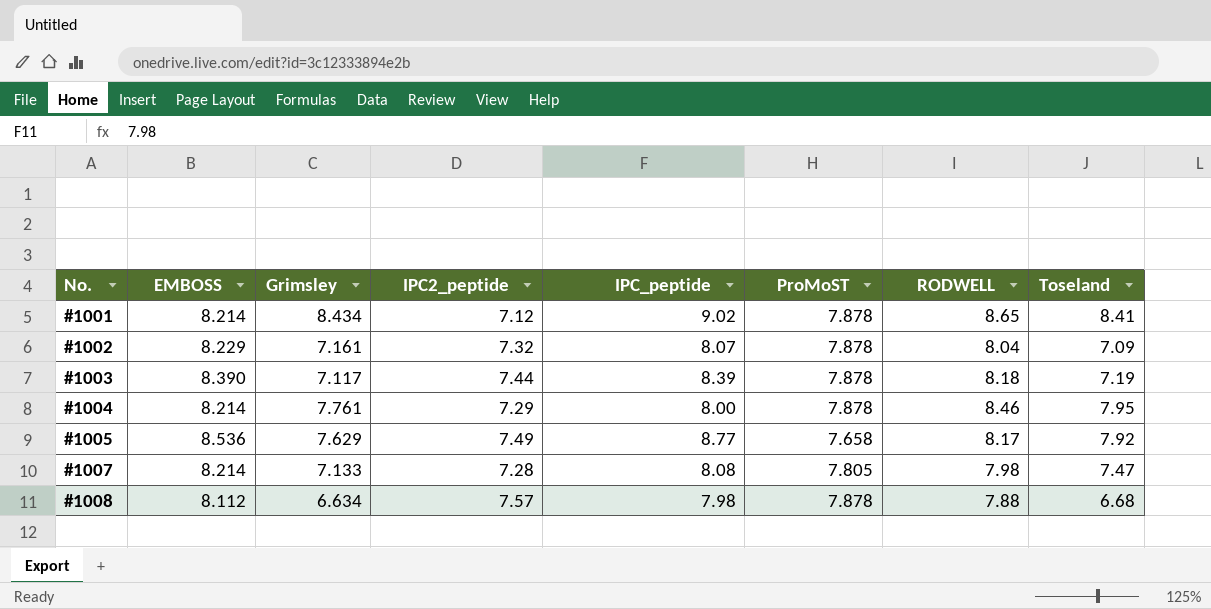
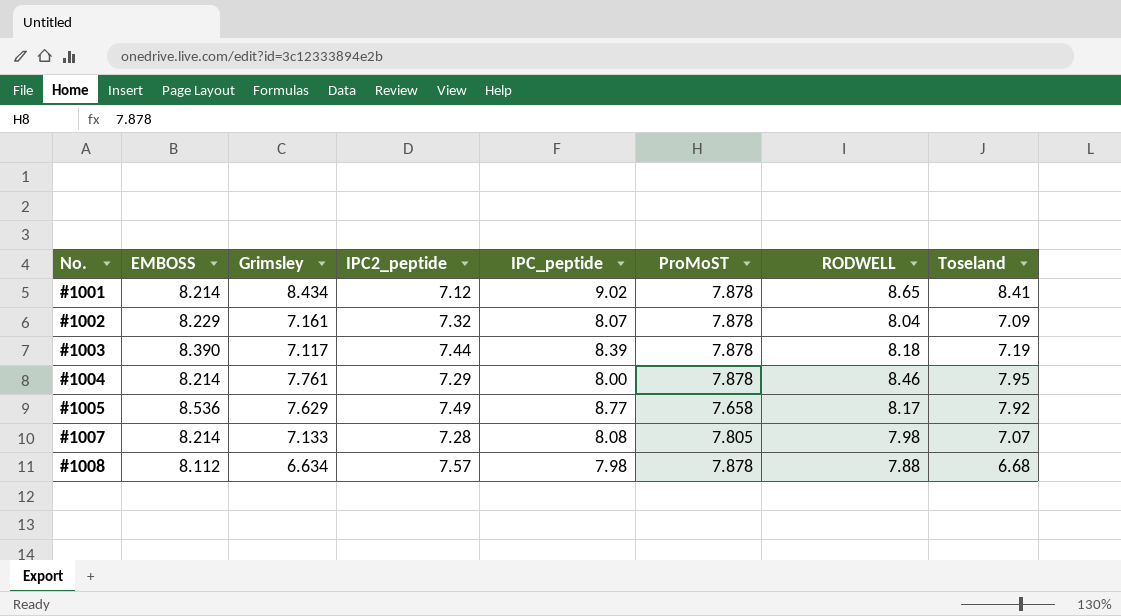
#1007 | Toseland: 7.47 -> 7.07

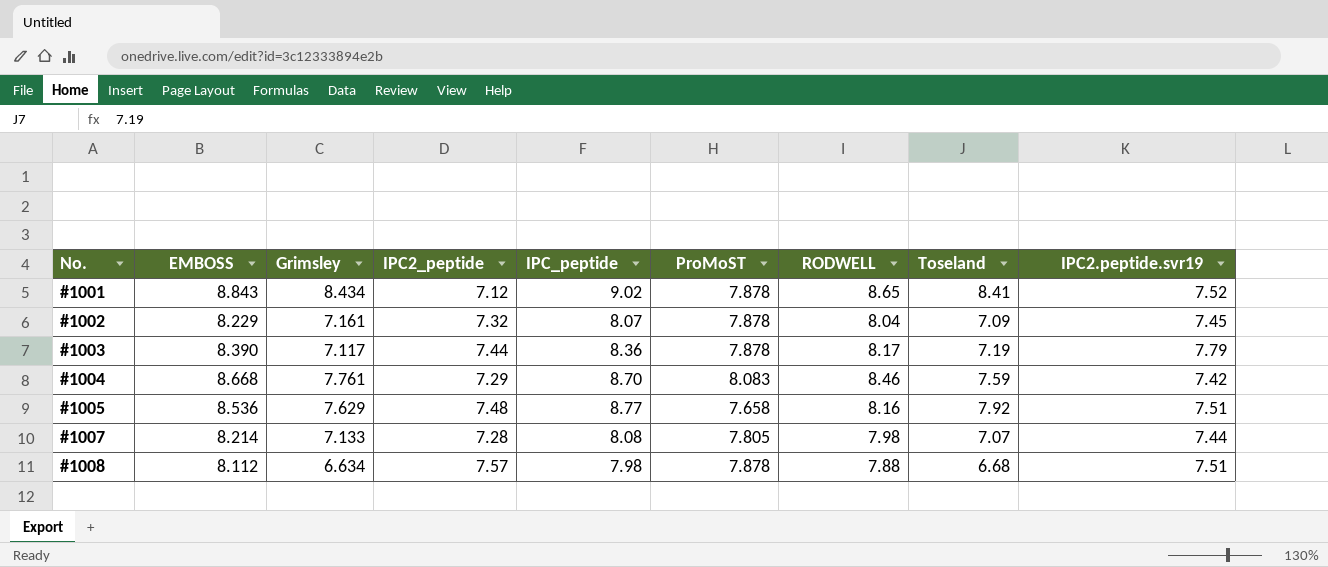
column IPC2.peptide.svr19 | position: none -> 9
#1001 | EMBOSS: 8.214 -> 8.843
#1003 | IPC_peptide: 8.39 -> 8.36
#1003 | RODWELL: 8.18 -> 8.17
#1004 | EMBOSS: 8.214 -> 8.668
#1004 | IPC_peptide: 8.00 -> 8.70
#1004 | ProMoST: 7.878 -> 8.083
#1004 | Toseland: 7.95 -> 7.59
#1005 | IPC2_peptide: 7.49 -> 7.48
#1005 | RODWELL: 8.17 -> 8.16

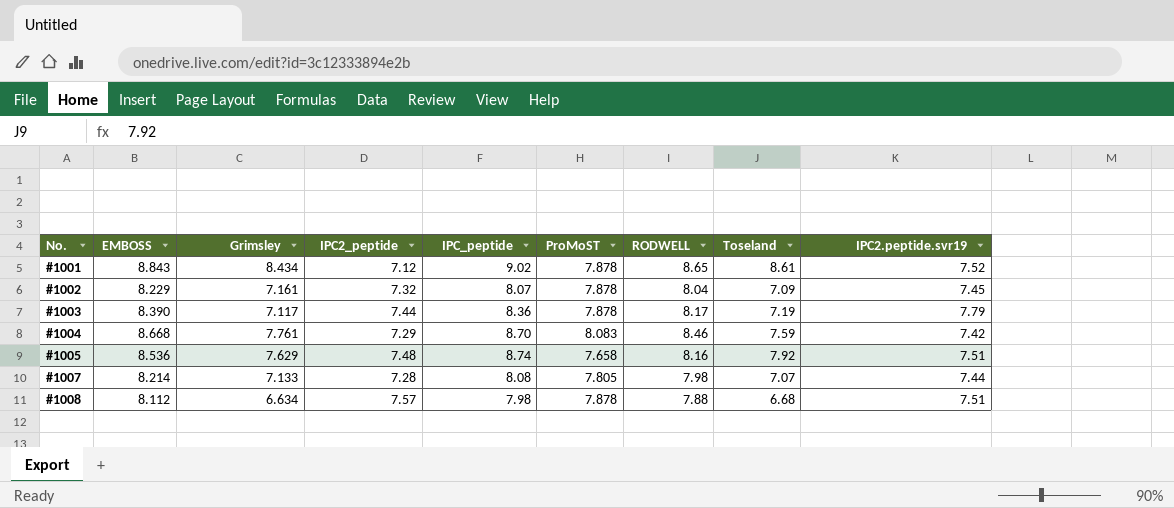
#1001 | Toseland: 8.41 -> 8.61
#1005 | IPC_peptide: 8.77 -> 8.74

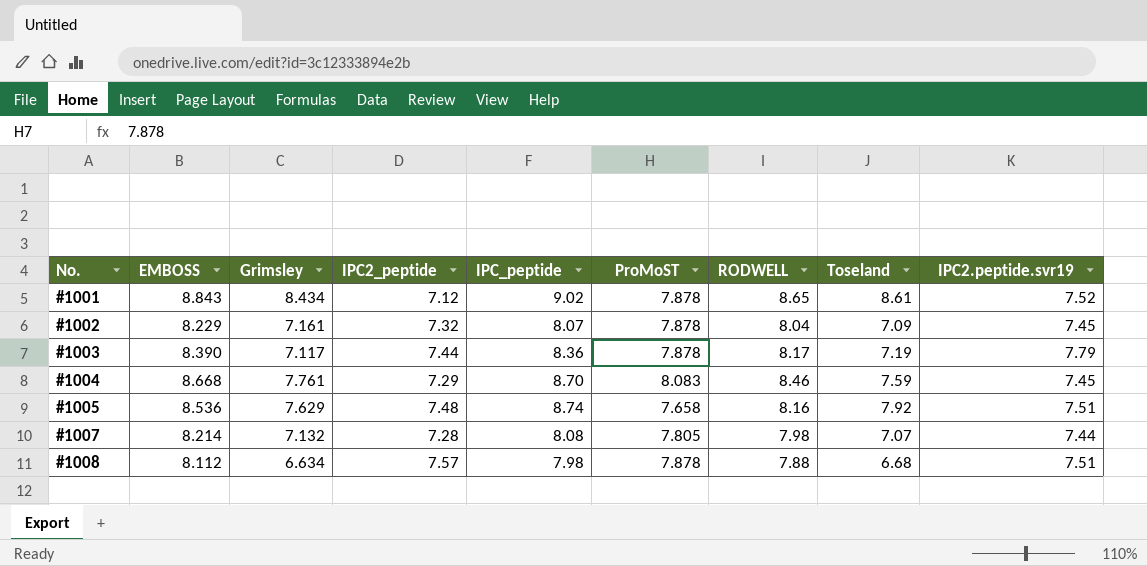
#1004 | IPC2.peptide.svr19: 7.42 -> 7.45
#1007 | Grimsley: 7.133 -> 7.132

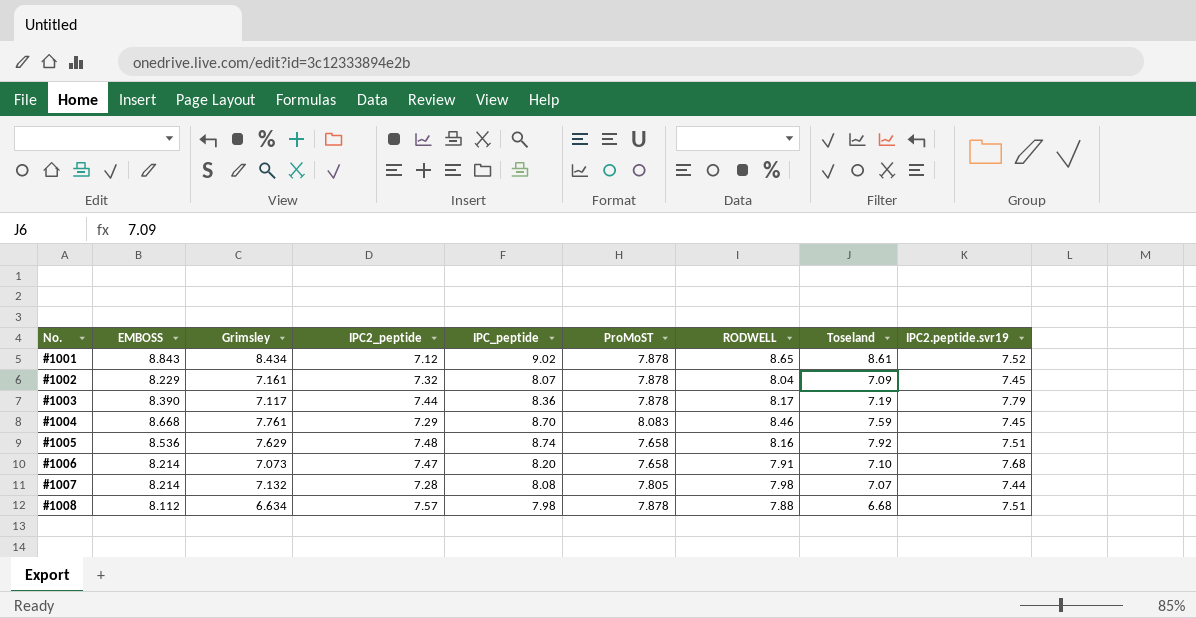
row #1006: none -> 8.214 | 7.073 | 7.47 | 8.20 | 7.658 | 7.91 | 7.10 | 7.68

